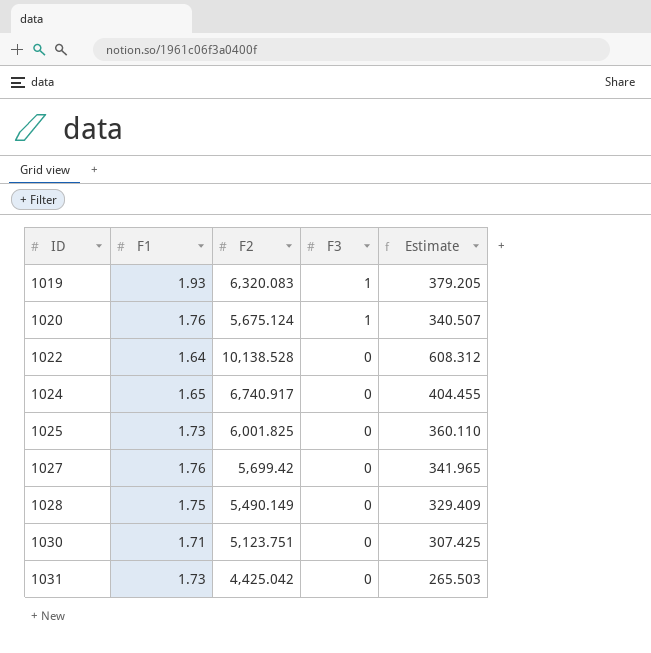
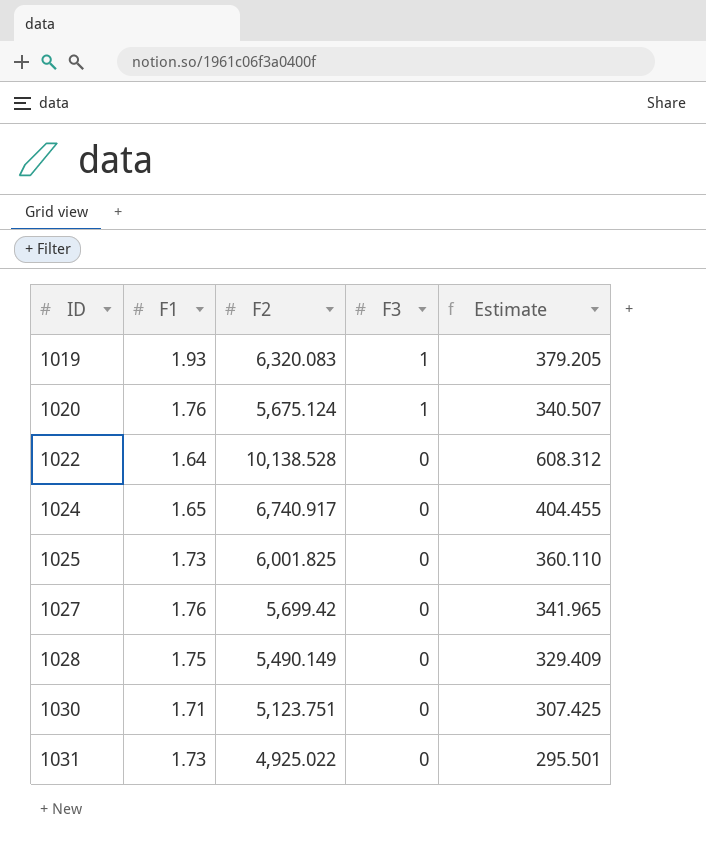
1031 | F2: 4,425.042 -> 4,925.022
1031 | Estimate: 265.503 -> 295.501

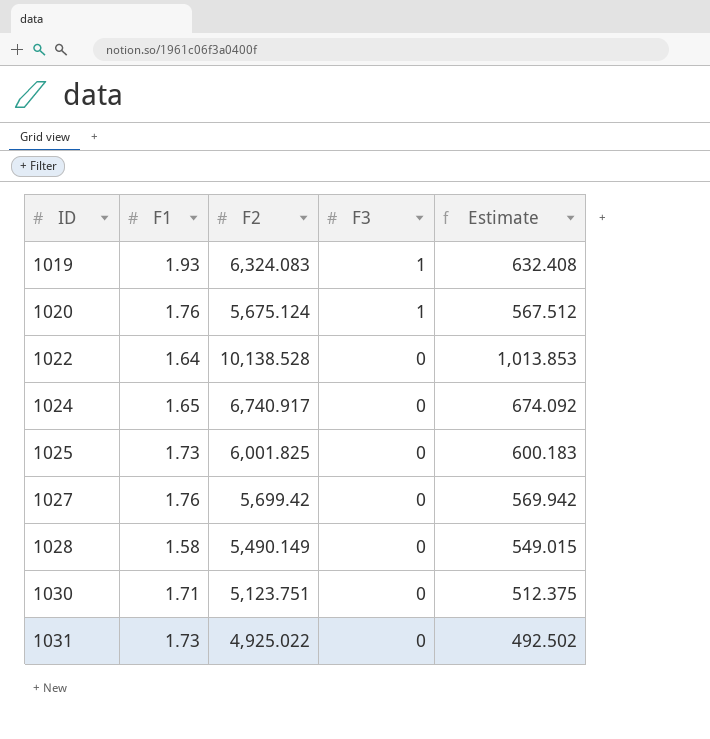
column Estimate | formula: [F2] * 0.06 -> [F2] * 0.1
1019 | F2: 6,320.083 -> 6,324.083
1028 | F1: 1.75 -> 1.58

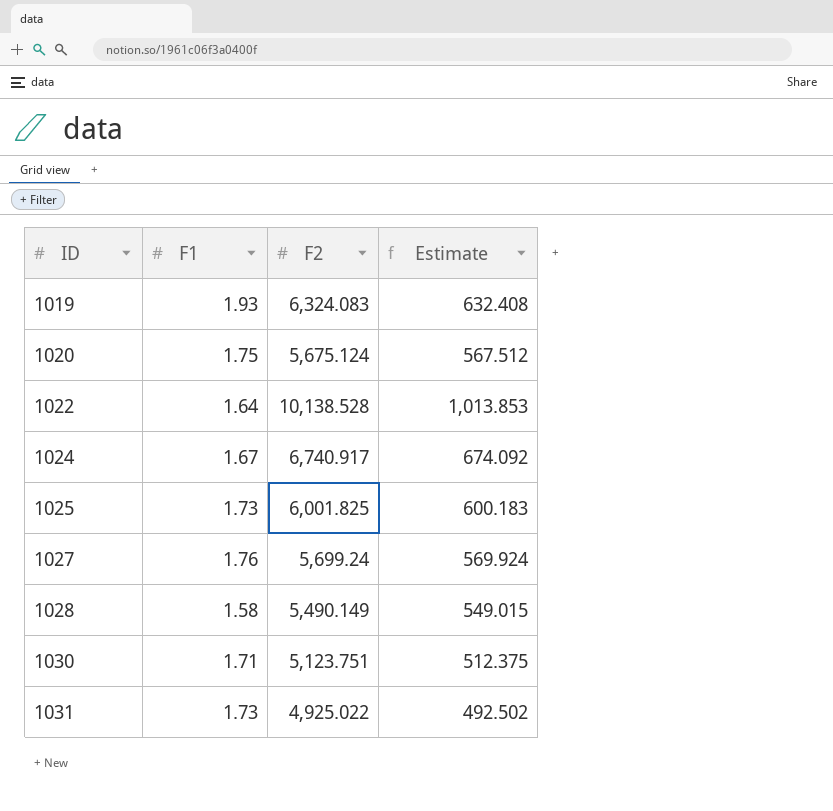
column F3 | position: 4 -> none
1020 | F1: 1.76 -> 1.75
1024 | F1: 1.65 -> 1.67
1027 | F2: 5,699.42 -> 5,699.24
1027 | Estimate: 569.942 -> 569.924

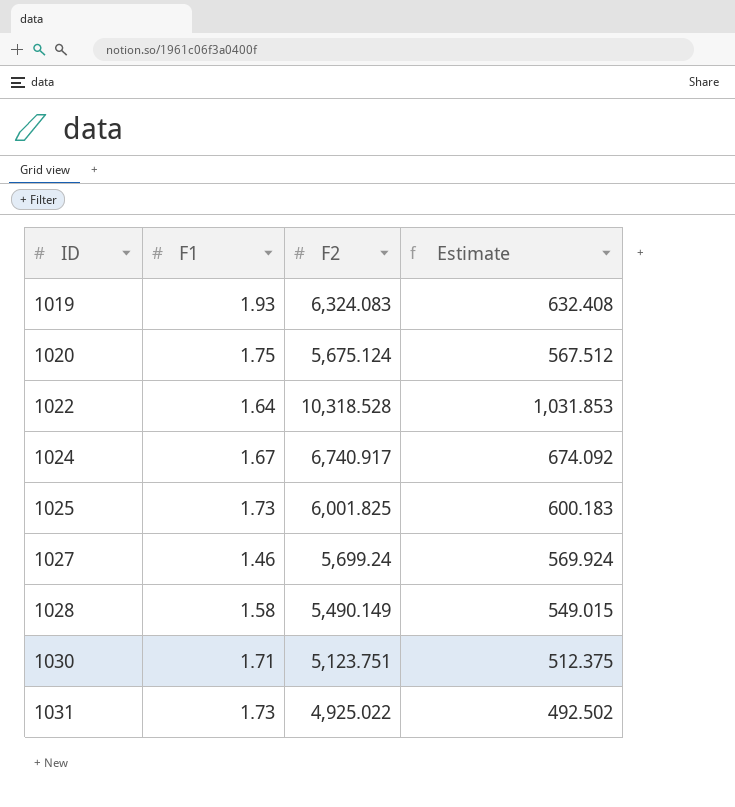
1022 | F2: 10,138.528 -> 10,318.528
1022 | Estimate: 1,013.853 -> 1,031.853
1027 | F1: 1.76 -> 1.46

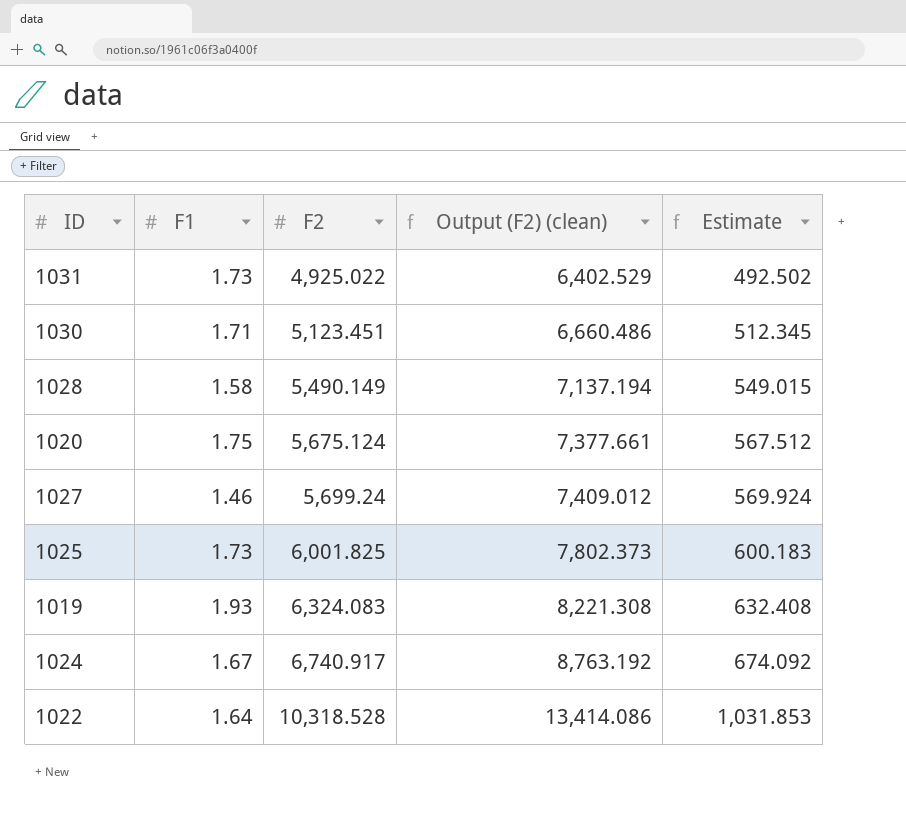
row order: ID ascending -> F2 ascending
column Output (F2) (clean) | formula: none -> [F2] * 1.3
1030 | F2: 5,123.751 -> 5,123.451
1030 | Estimate: 512.375 -> 512.345

